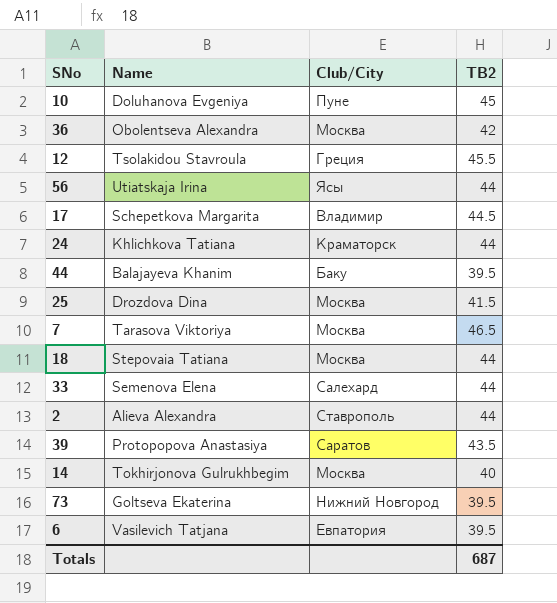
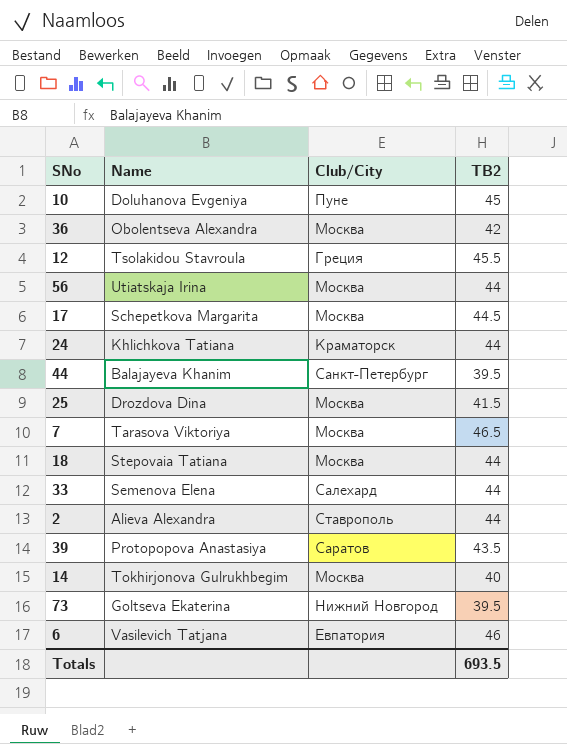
56 | Club/City: Ясы -> Москва
17 | Club/City: Владимир -> Москва
44 | Club/City: Баку -> Санкт-Петербург
6 | TB2: 39.5 -> 46
Totals | TB2: 687 -> 693.5

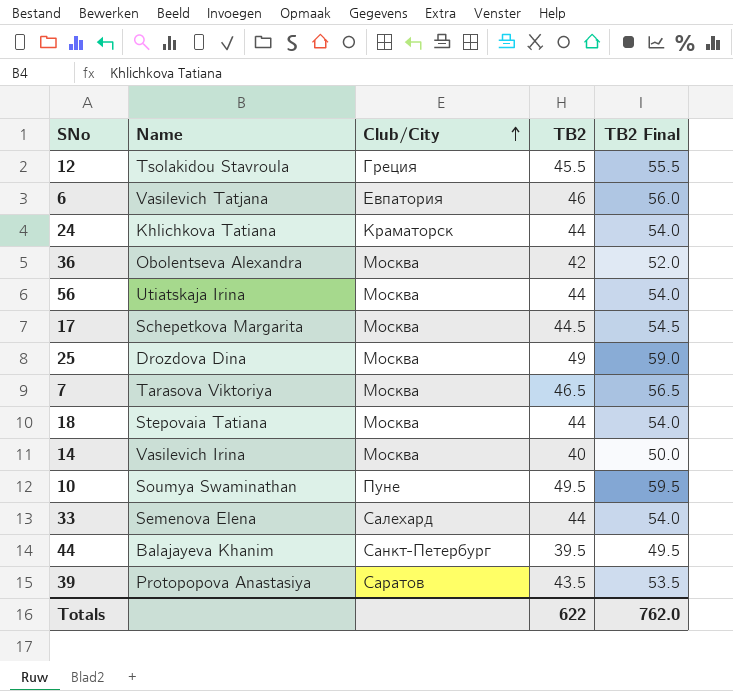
row order: none -> Club/City ascending
column TB2 Final | formula: none -> [TB2] + 10
row 2: Alieva Alexandra | Ставрополь | 44 -> none
row 73: Goltseva Ekaterina | Нижний Новгород | 39.5 -> none
25 | TB2: 41.5 -> 49
14 | Name: Tokhirjonova Gulrukhbegim -> Vasilevich Irina
10 | Name: Doluhanova Evgeniya -> Soumya Swaminathan
10 | TB2: 45 -> 49.5
Totals | TB2: 693.5 -> 622

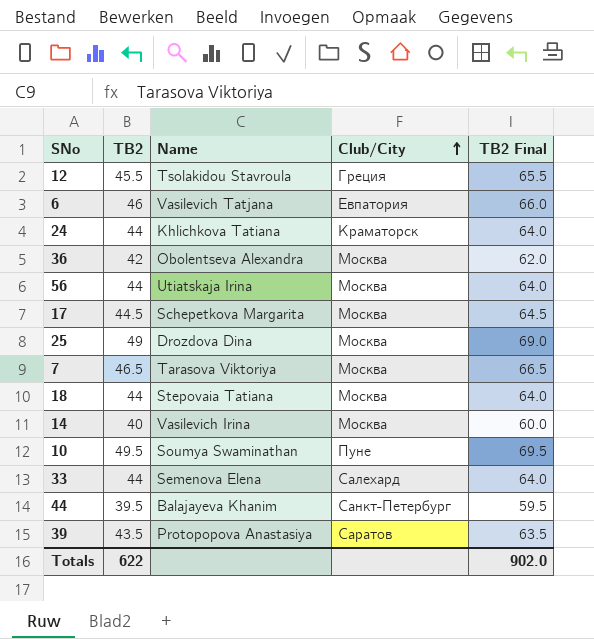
column TB2 | position: 4 -> 2
column TB2 Final | formula: [TB2] + 10 -> [TB2] + 20
Totals | TB2 Final: 762.0 -> 902.0

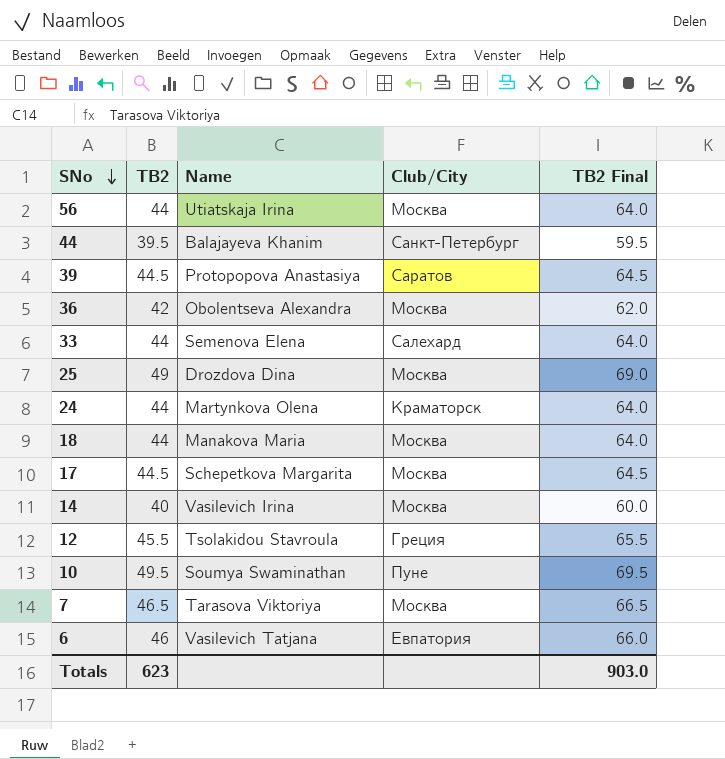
row order: Club/City ascending -> SNo descending
39 | TB2: 43.5 -> 44.5
39 | TB2 Final: 63.5 -> 64.5
24 | Name: Khlichkova Tatiana -> Martynkova Olena
18 | Name: Stepovaia Tatiana -> Manakova Maria
Totals | TB2: 622 -> 623
Totals | TB2 Final: 902.0 -> 903.0

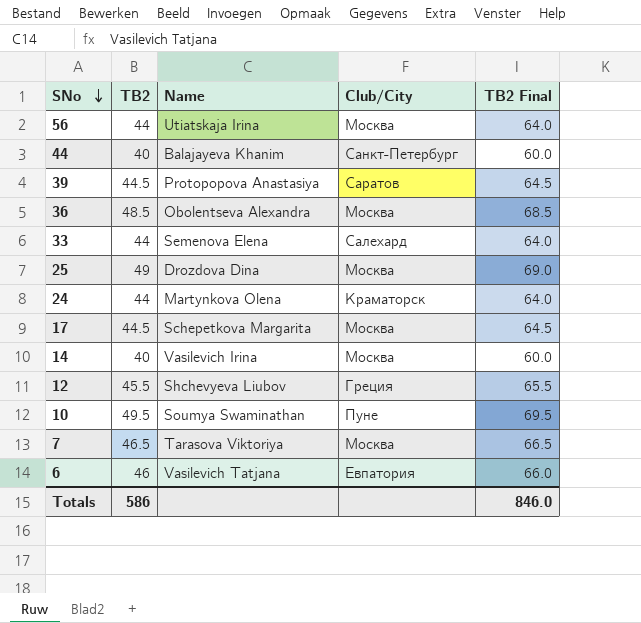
row 18: 44 | Manakova Maria | Москва | 64.0 -> none
44 | TB2: 39.5 -> 40
44 | TB2 Final: 59.5 -> 60.0
36 | TB2: 42 -> 48.5
36 | TB2 Final: 62.0 -> 68.5
12 | Name: Tsolakidou Stavroula -> Shchevyeva Liubov
Totals | TB2: 623 -> 586
Totals | TB2 Final: 903.0 -> 846.0

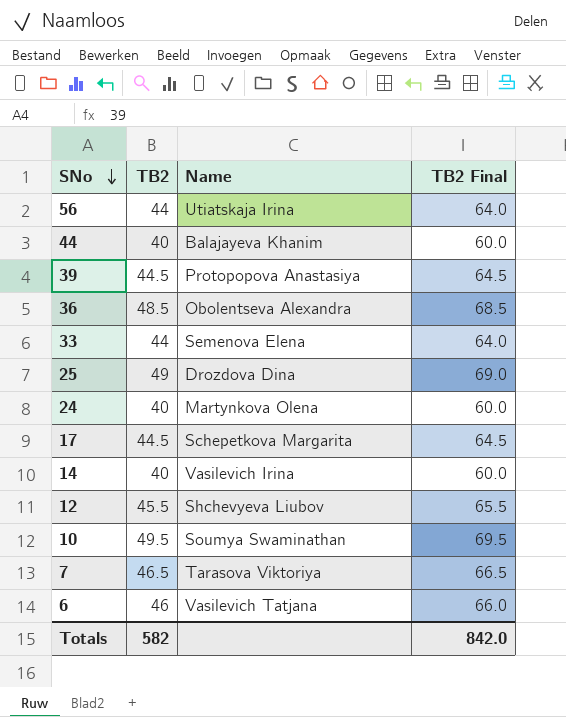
column Club/City | position: 4 -> none
24 | TB2: 44 -> 40
24 | TB2 Final: 64.0 -> 60.0
Totals | TB2: 586 -> 582
Totals | TB2 Final: 846.0 -> 842.0

